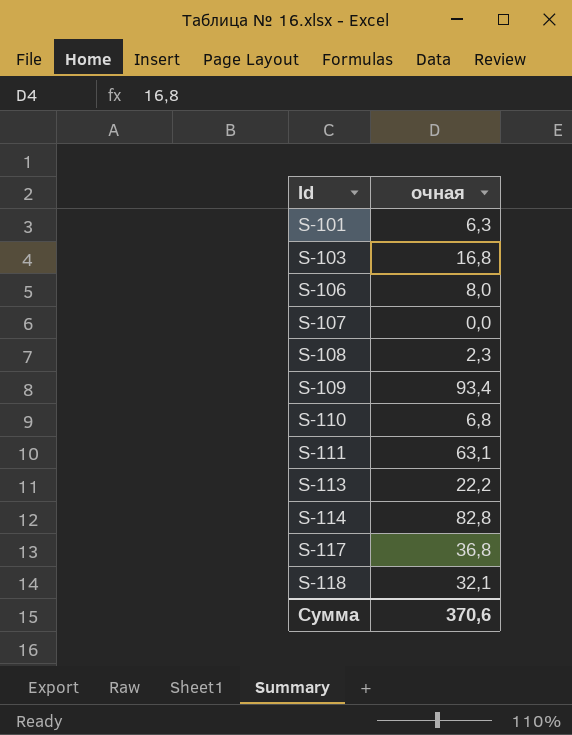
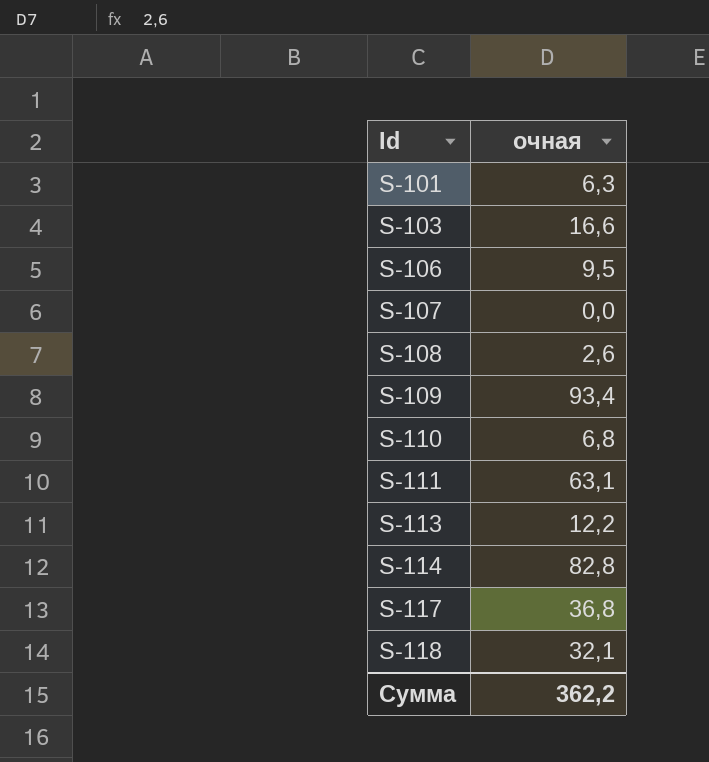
S-103 | очная: 16,8 -> 16,6
S-106 | очная: 8,0 -> 9,5
S-108 | очная: 2,3 -> 2,6
S-113 | очная: 22,2 -> 12,2
Сумма | очная: 370,6 -> 362,2

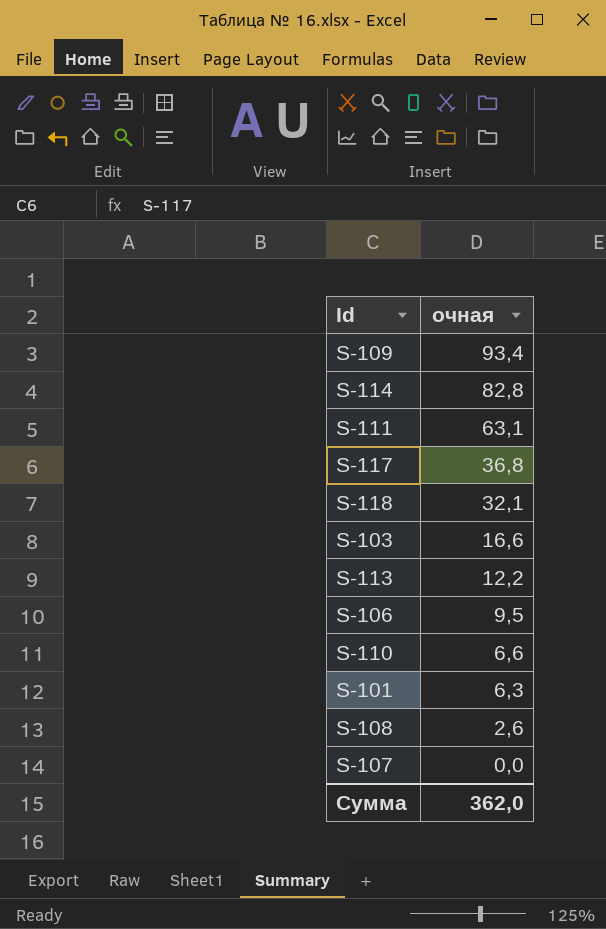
row order: Id ascending -> очная descending
S-110 | очная: 6,8 -> 6,6
Сумма | очная: 362,2 -> 362,0

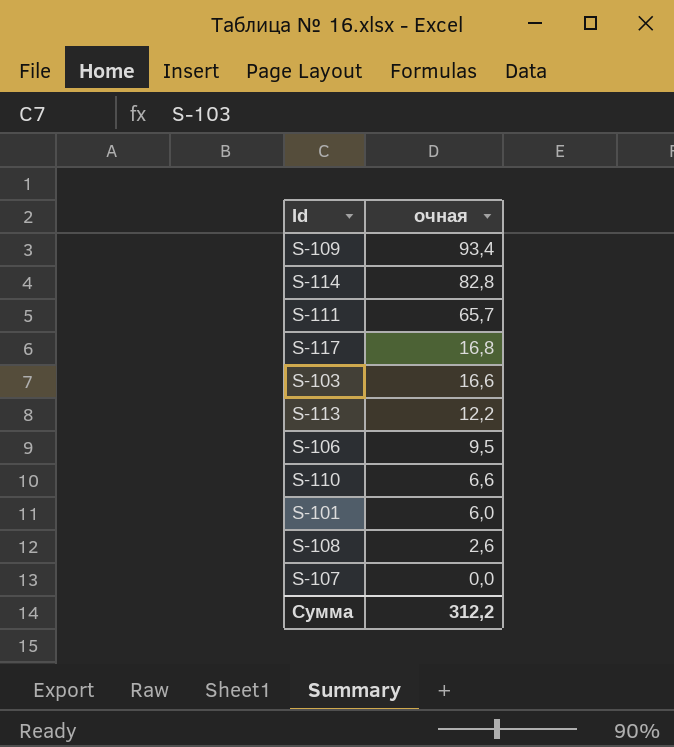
row S-118: 32,1 -> none
S-111 | очная: 63,1 -> 65,7
S-117 | очная: 36,8 -> 16,8
S-101 | очная: 6,3 -> 6,0
Сумма | очная: 362,0 -> 312,2

